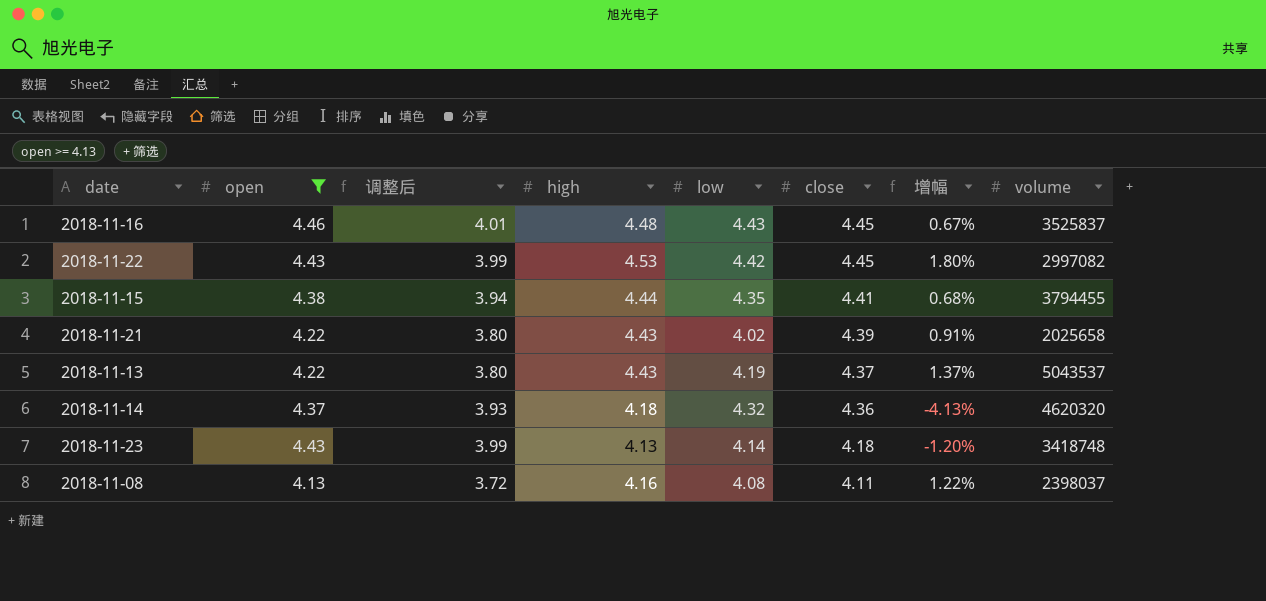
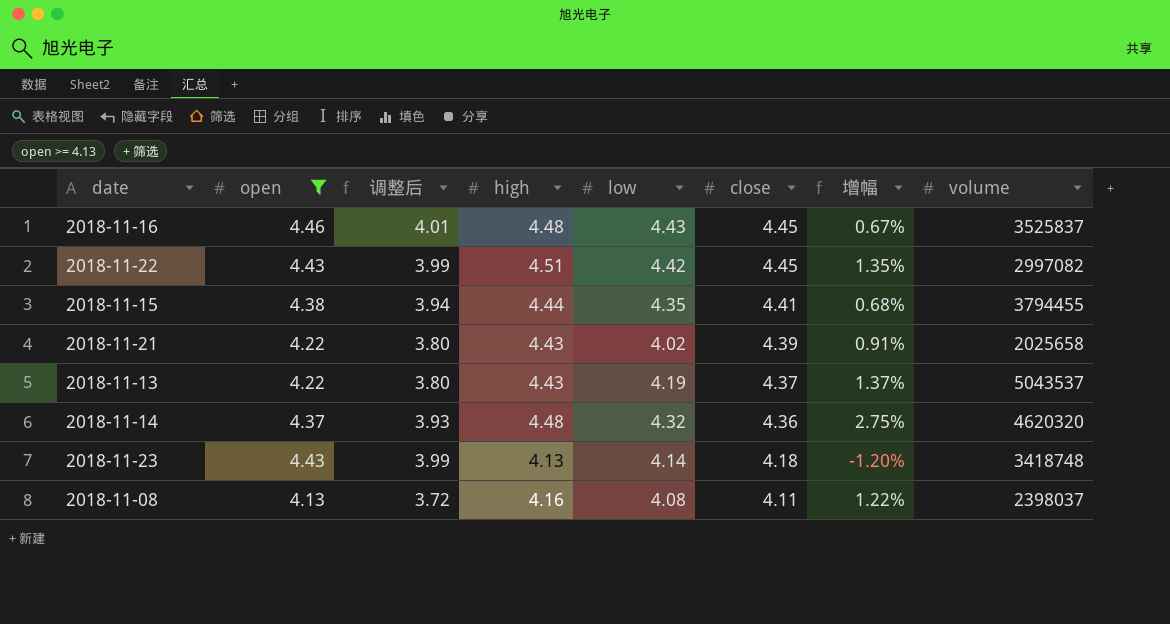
2018-11-22 | high: 4.53 -> 4.51
2018-11-22 | 增幅: 1.80% -> 1.35%
2018-11-14 | high: 4.18 -> 4.48
2018-11-14 | 增幅: -4.13% -> 2.75%

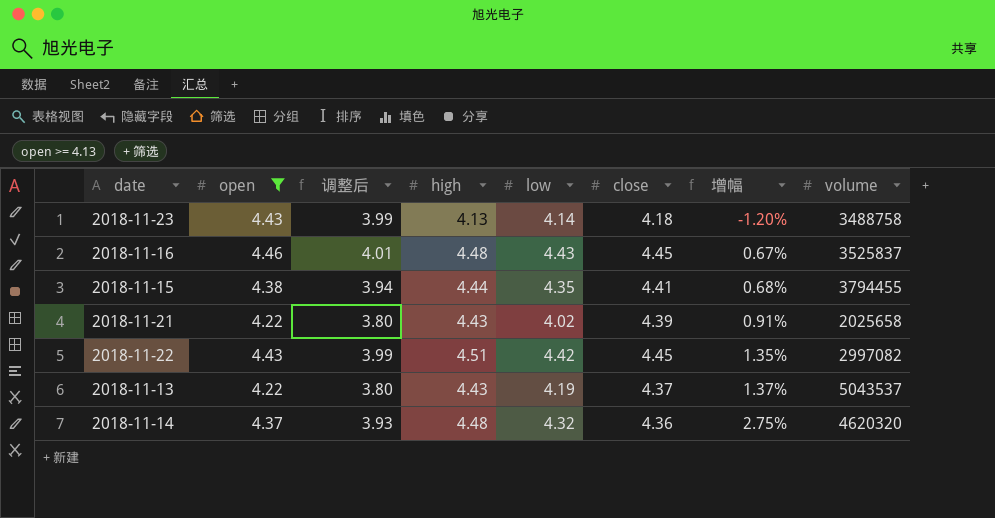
row order: close descending -> 增幅 ascending
row 2018-11-08: 4.13 | 3.72 | 4.16 | 4.08 | 4.11 | 1.22% | 2398037 -> none
2018-11-23 | volume: 3418748 -> 3488758

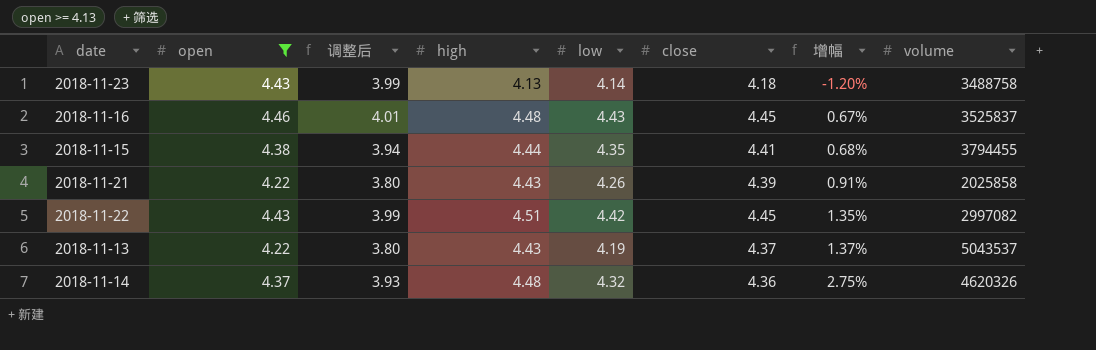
2018-11-21 | low: 4.02 -> 4.26
2018-11-21 | volume: 2025658 -> 2025858
2018-11-14 | volume: 4620320 -> 4620326

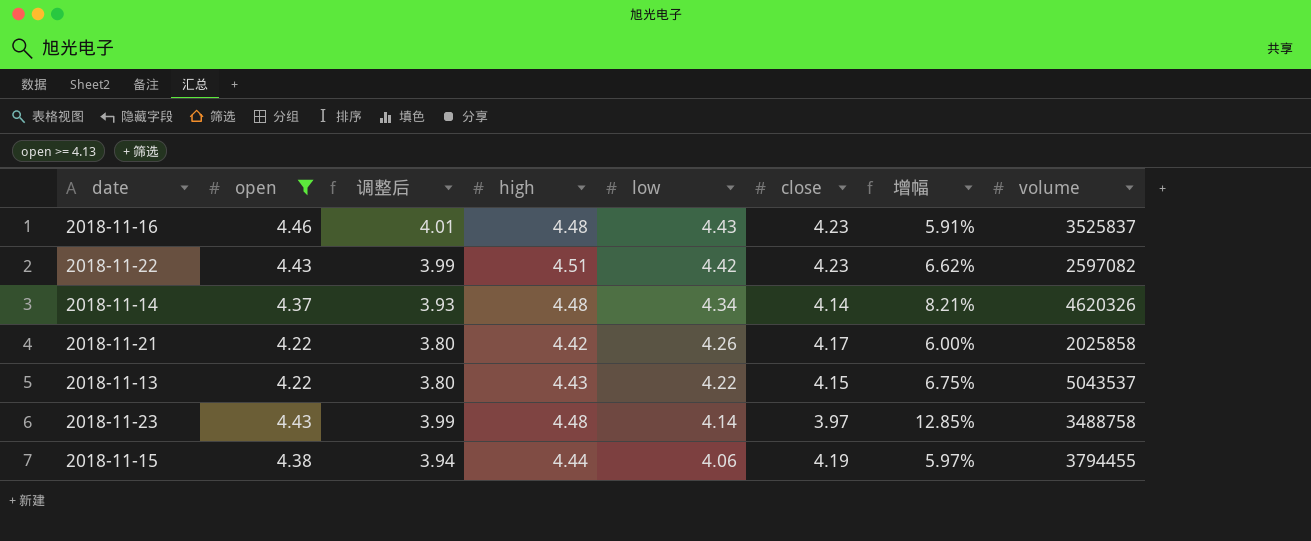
row order: 增幅 ascending -> low descending
2018-11-16 | close: 4.45 -> 4.23
2018-11-16 | 增幅: 0.67% -> 5.91%
2018-11-22 | close: 4.45 -> 4.23
2018-11-22 | 增幅: 1.35% -> 6.62%
2018-11-22 | volume: 2997082 -> 2597082
2018-11-14 | low: 4.32 -> 4.34
2018-11-14 | close: 4.36 -> 4.14
2018-11-14 | 增幅: 2.75% -> 8.21%
2018-11-21 | high: 4.43 -> 4.42
2018-11-21 | close: 4.39 -> 4.17
2018-11-21 | 增幅: 0.91% -> 6.00%
2018-11-13 | low: 4.19 -> 4.22
2018-11-13 | close: 4.37 -> 4.15
2018-11-13 | 增幅: 1.37% -> 6.75%
2018-11-23 | high: 4.13 -> 4.48
2018-11-23 | close: 4.18 -> 3.97
2018-11-23 | 增幅: -1.20% -> 12.85%
2018-11-15 | low: 4.35 -> 4.06
2018-11-15 | close: 4.41 -> 4.19
2018-11-15 | 增幅: 0.68% -> 5.97%

